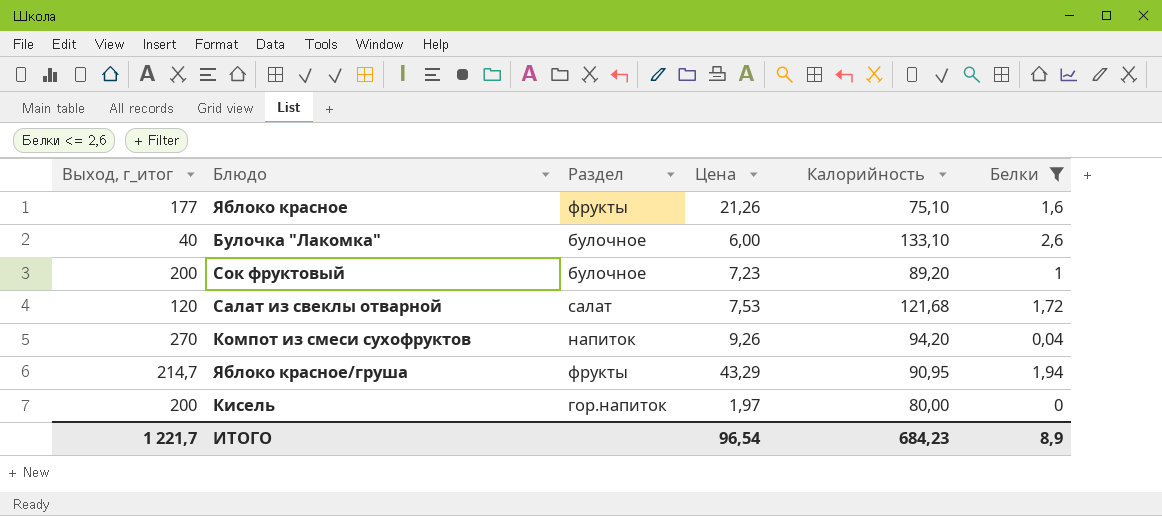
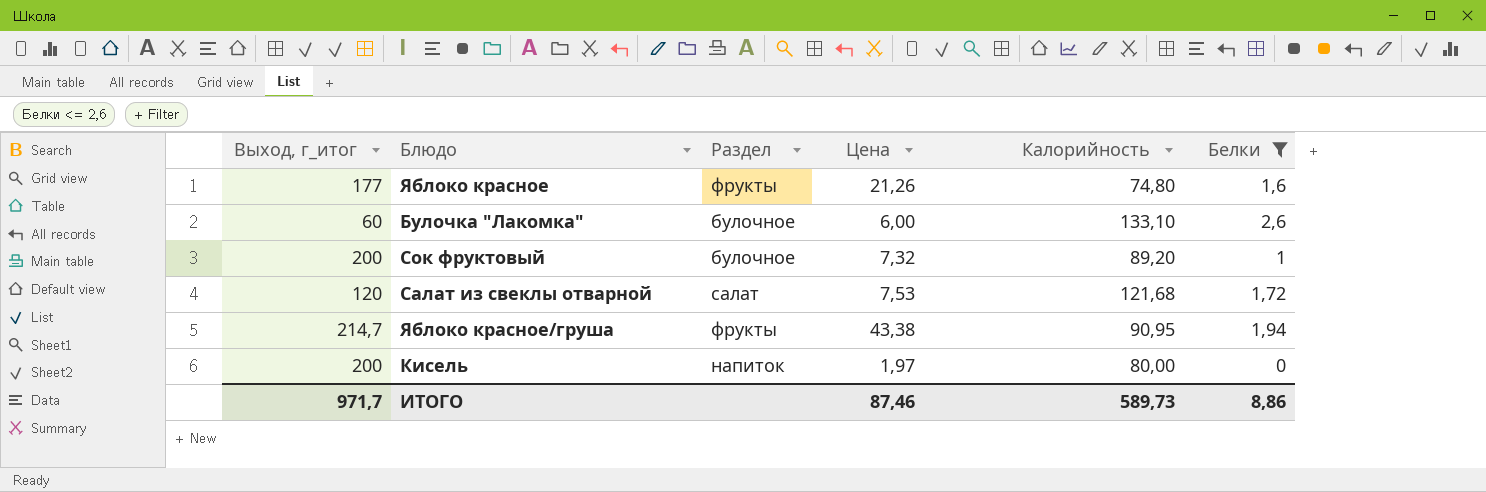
row Компот из смеси сухофруктов: 270 | напиток | 9,26 | 94,20 | 0,04 -> none
Яблоко красное | Калорийность: 75,10 -> 74,80
Булочка "Лакомка" | Выход, г_итог: 40 -> 60
Сок фруктовый | Цена: 7,23 -> 7,32
Яблоко красное/груша | Цена: 43,29 -> 43,38
Кисель | Раздел: гор.напиток -> напиток
ИТОГО | Выход, г_итог: 1 221,7 -> 971,7
ИТОГО | Цена: 96,54 -> 87,46
ИТОГО | Калорийность: 684,23 -> 589,73
ИТОГО | Белки: 8,9 -> 8,86

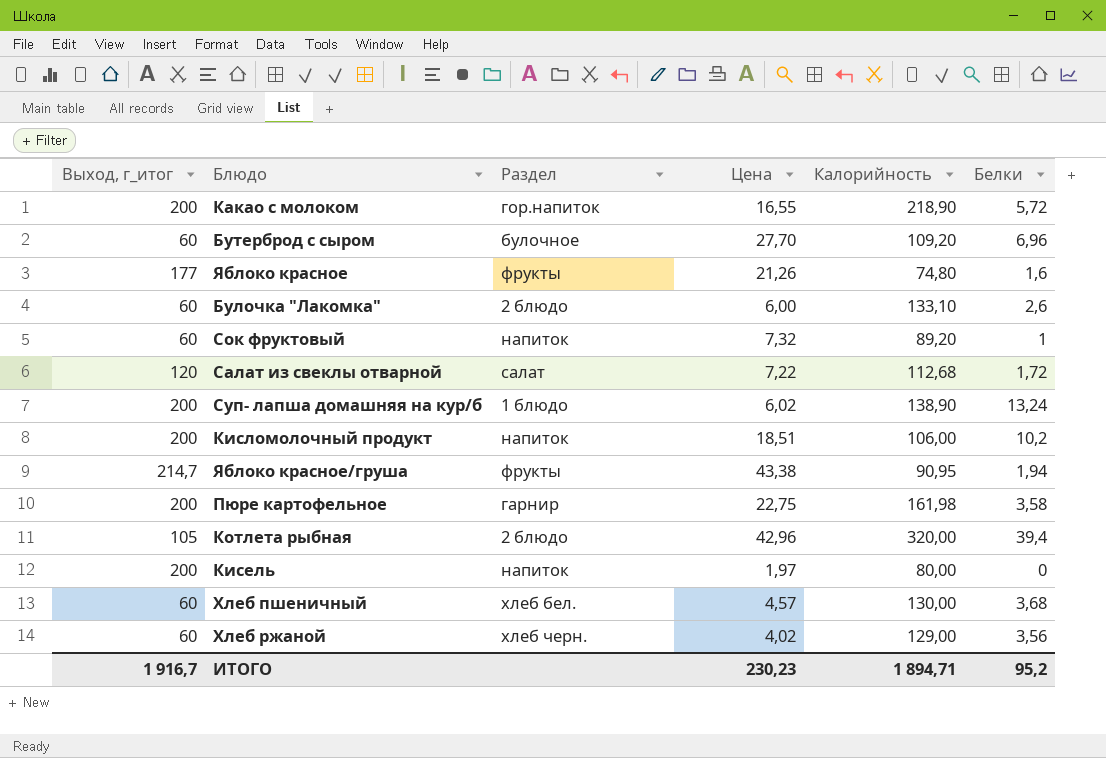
filter: Белки <= 2,6 -> none
Булочка "Лакомка" | Раздел: булочное -> 2 блюдо
Сок фруктовый | Выход, г_итог: 200 -> 60
Сок фруктовый | Раздел: булочное -> напиток
Салат из свеклы отварной | Цена: 7,53 -> 7,22
Салат из свеклы отварной | Калорийность: 121,68 -> 112,68
ИТОГО | Выход, г_итог: 971,7 -> 1 916,7
ИТОГО | Цена: 87,46 -> 230,23
ИТОГО | Калорийность: 589,73 -> 1 894,71
ИТОГО | Белки: 8,86 -> 95,2

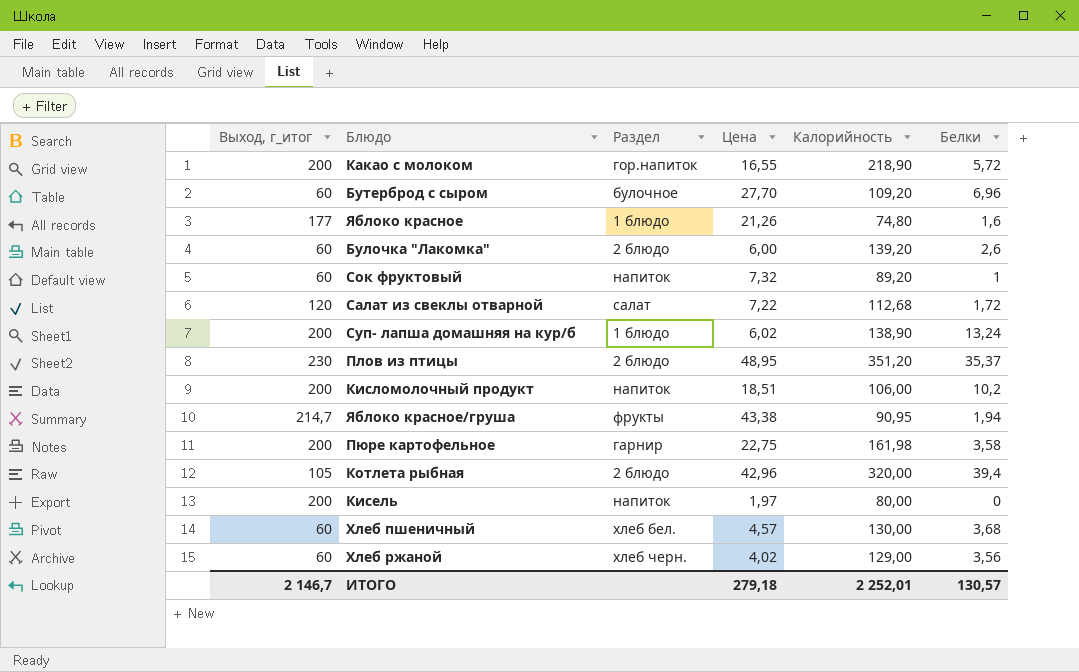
Яблоко красное | Раздел: фрукты -> 1 блюдо
Булочка "Лакомка" | Калорийность: 133,10 -> 139,20
row Плов из птицы: none -> 230 | 2 блюдо | 48,95 | 351,20 | 35,37
ИТОГО | Выход, г_итог: 1 916,7 -> 2 146,7
ИТОГО | Цена: 230,23 -> 279,18
ИТОГО | Калорийность: 1 894,71 -> 2 252,01
ИТОГО | Белки: 95,2 -> 130,57

